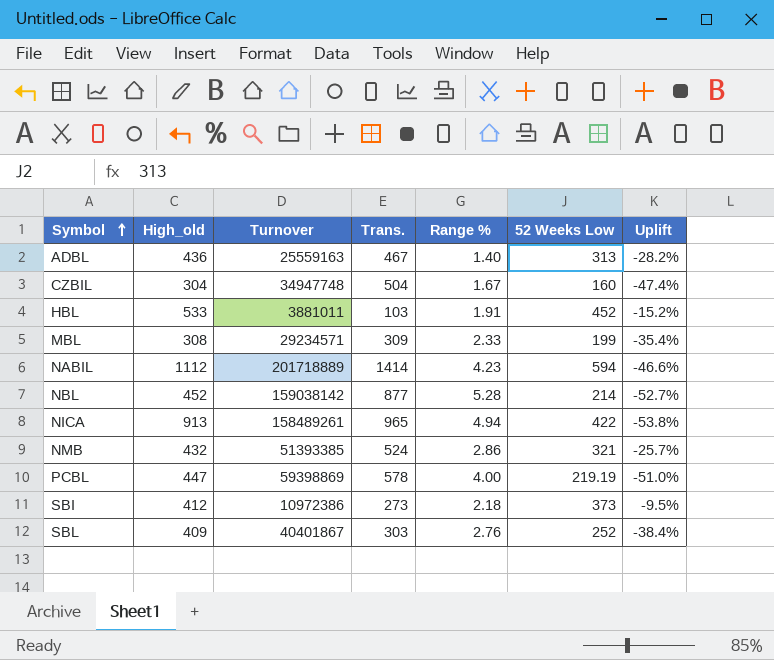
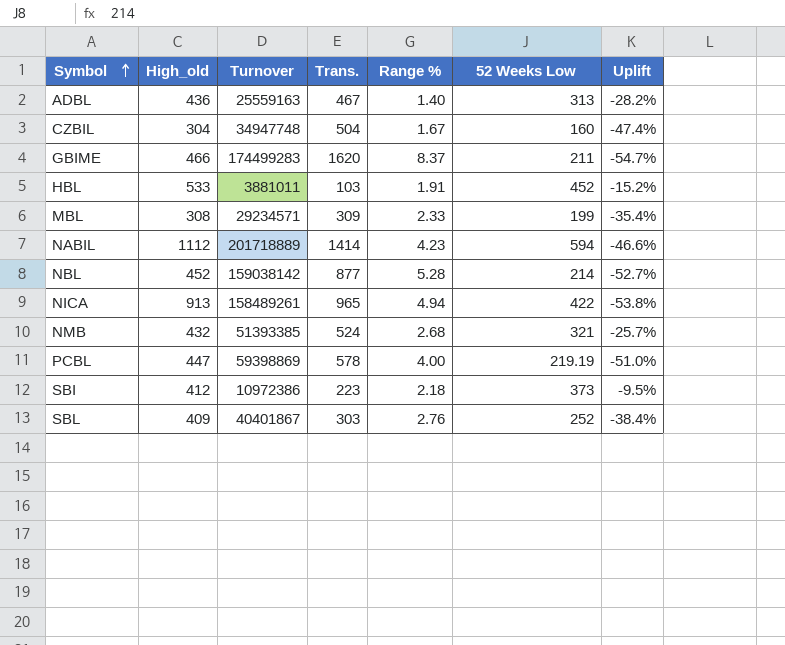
row GBIME: none -> 466 | 174499283 | 1620 | 8.37 | 211 | -54.7%
NMB | Range %: 2.86 -> 2.68
SBI | Trans.: 273 -> 223

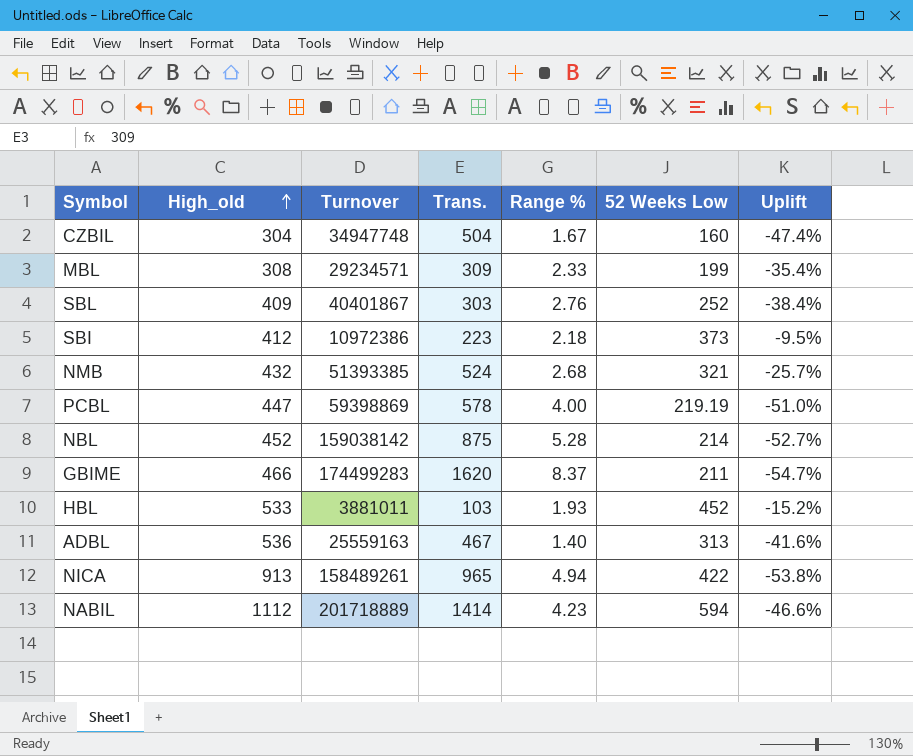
row order: Symbol ascending -> High_old ascending
NBL | Trans.: 877 -> 875
HBL | Range %: 1.91 -> 1.93
ADBL | High_old: 436 -> 536
ADBL | Uplift: -28.2% -> -41.6%

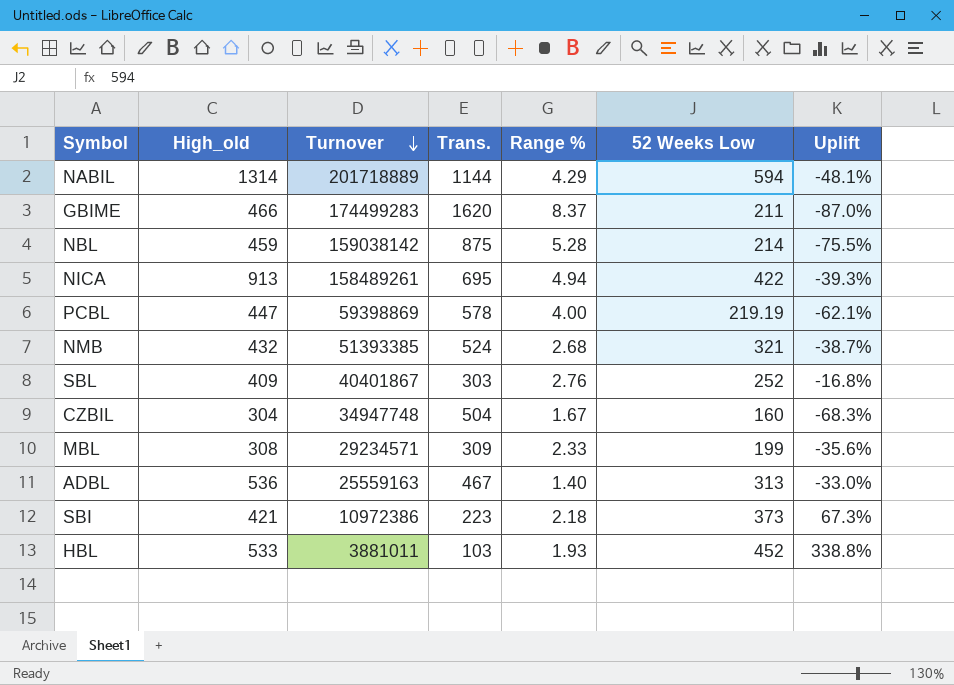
row order: High_old ascending -> Turnover descending
column Uplift | formula: ([52 Weeks Low] - [High_old]) / [High_old] -> ([52 Weeks Low] - [Trans.]) / [Trans.]
NABIL | High_old: 1112 -> 1314
NABIL | Trans.: 1414 -> 1144
NABIL | Range %: 4.23 -> 4.29
NBL | High_old: 452 -> 459
NICA | Trans.: 965 -> 695
SBI | High_old: 412 -> 421

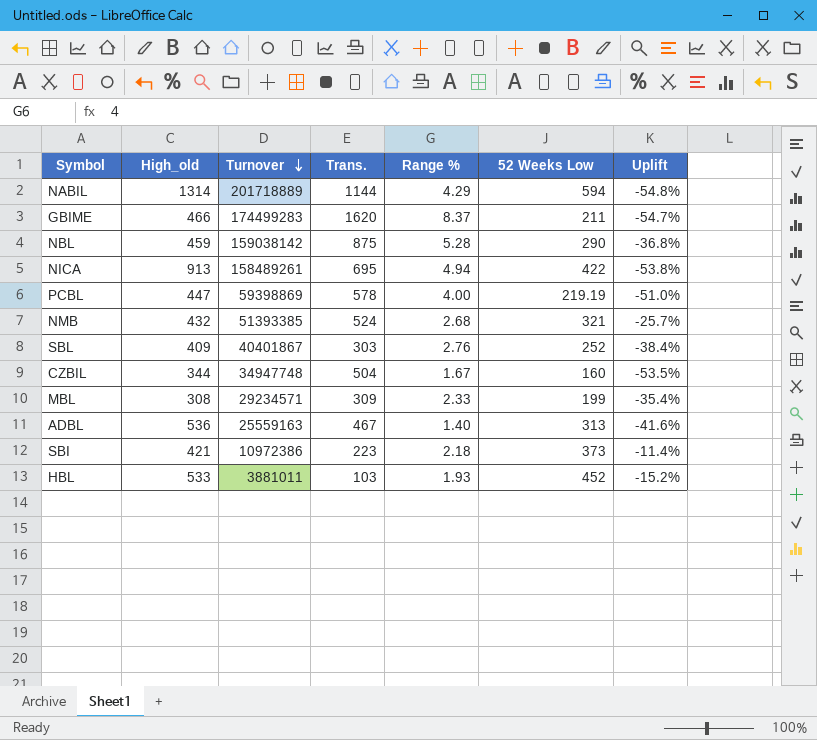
column Uplift | formula: ([52 Weeks Low] - [Trans.]) / [Trans.] -> ([52 Weeks Low] - [High_old]) / [High_old]
NBL | 52 Weeks Low: 214 -> 290
CZBIL | High_old: 304 -> 344

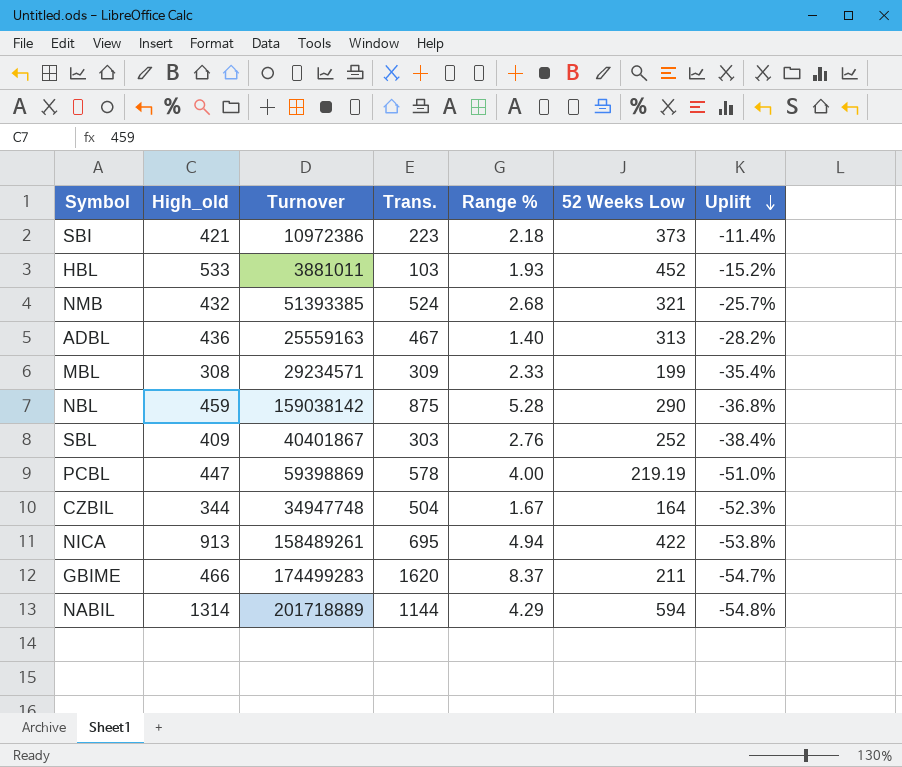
row order: Turnover descending -> Uplift descending
ADBL | High_old: 536 -> 436
ADBL | Uplift: -41.6% -> -28.2%
CZBIL | 52 Weeks Low: 160 -> 164
CZBIL | Uplift: -53.5% -> -52.3%

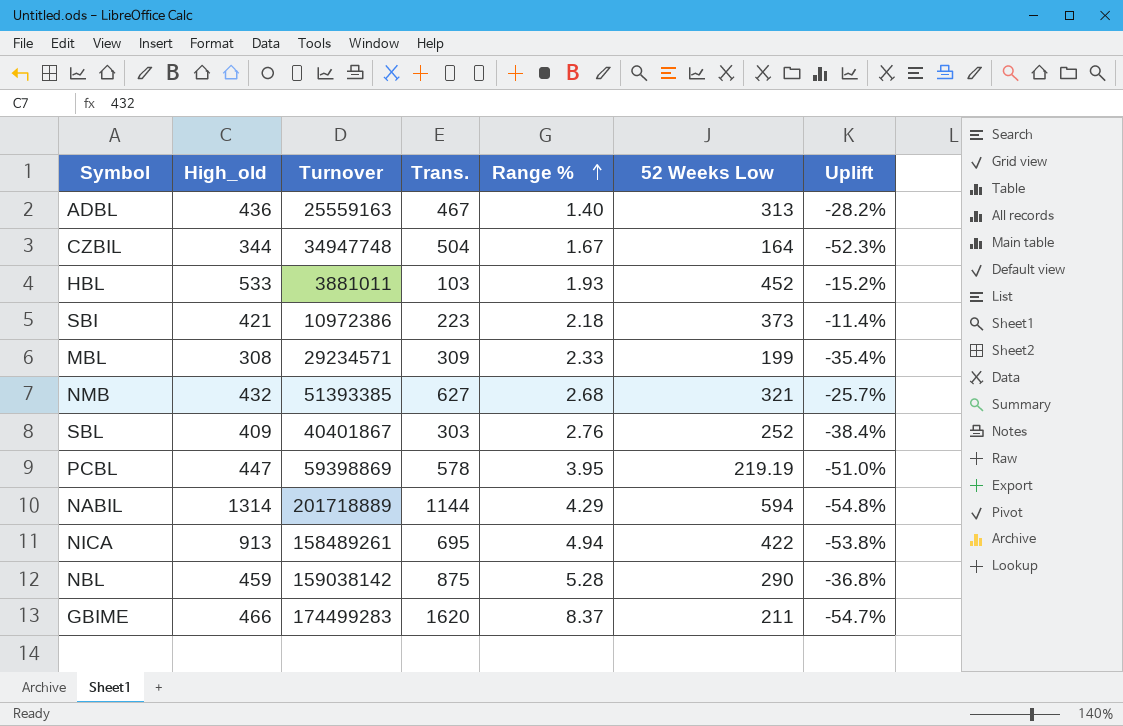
row order: Uplift descending -> Range % ascending
NMB | Trans.: 524 -> 627
PCBL | Range %: 4.00 -> 3.95

